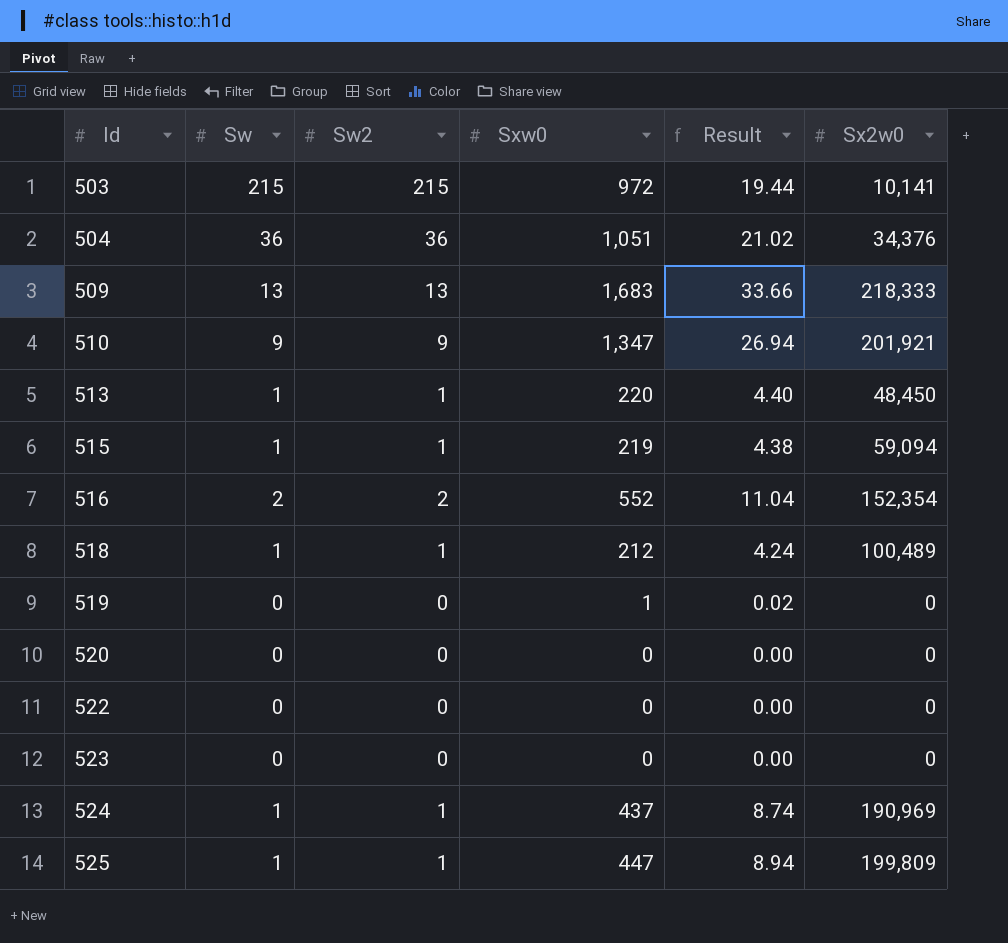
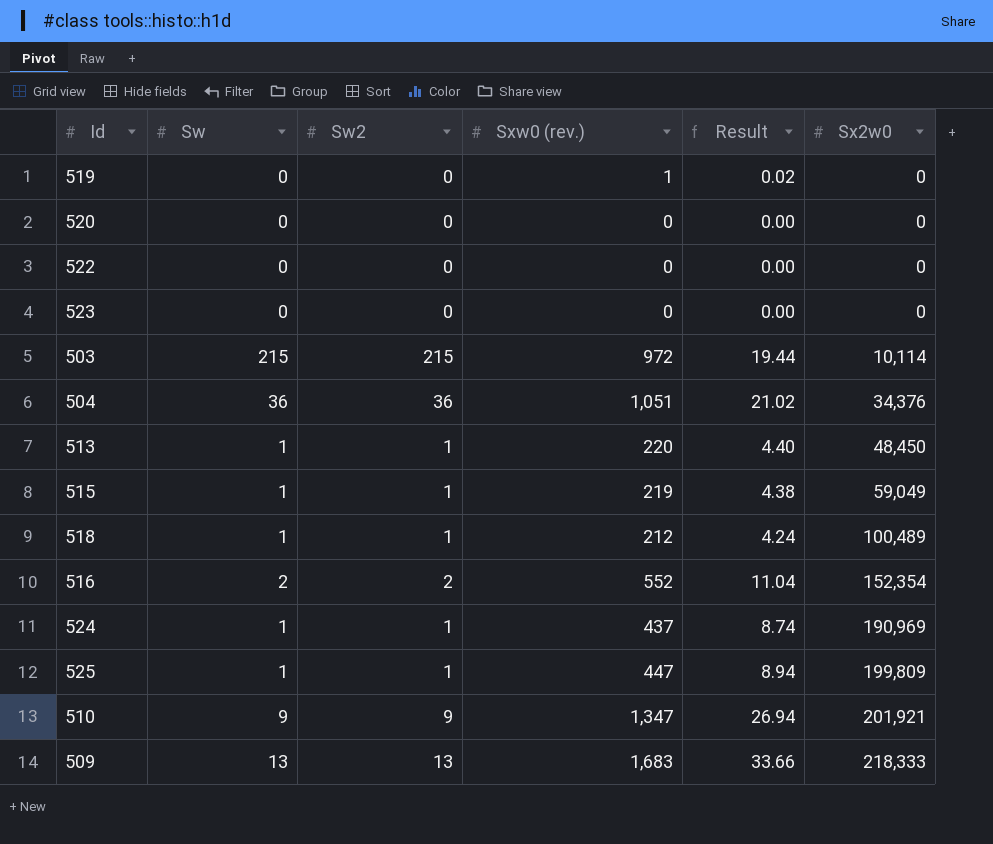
row order: Id ascending -> Sx2w0 ascending
column name: Sxw0 -> Sxw0 (rev.)
503 | Sx2w0: 10,141 -> 10,114
515 | Sx2w0: 59,094 -> 59,049

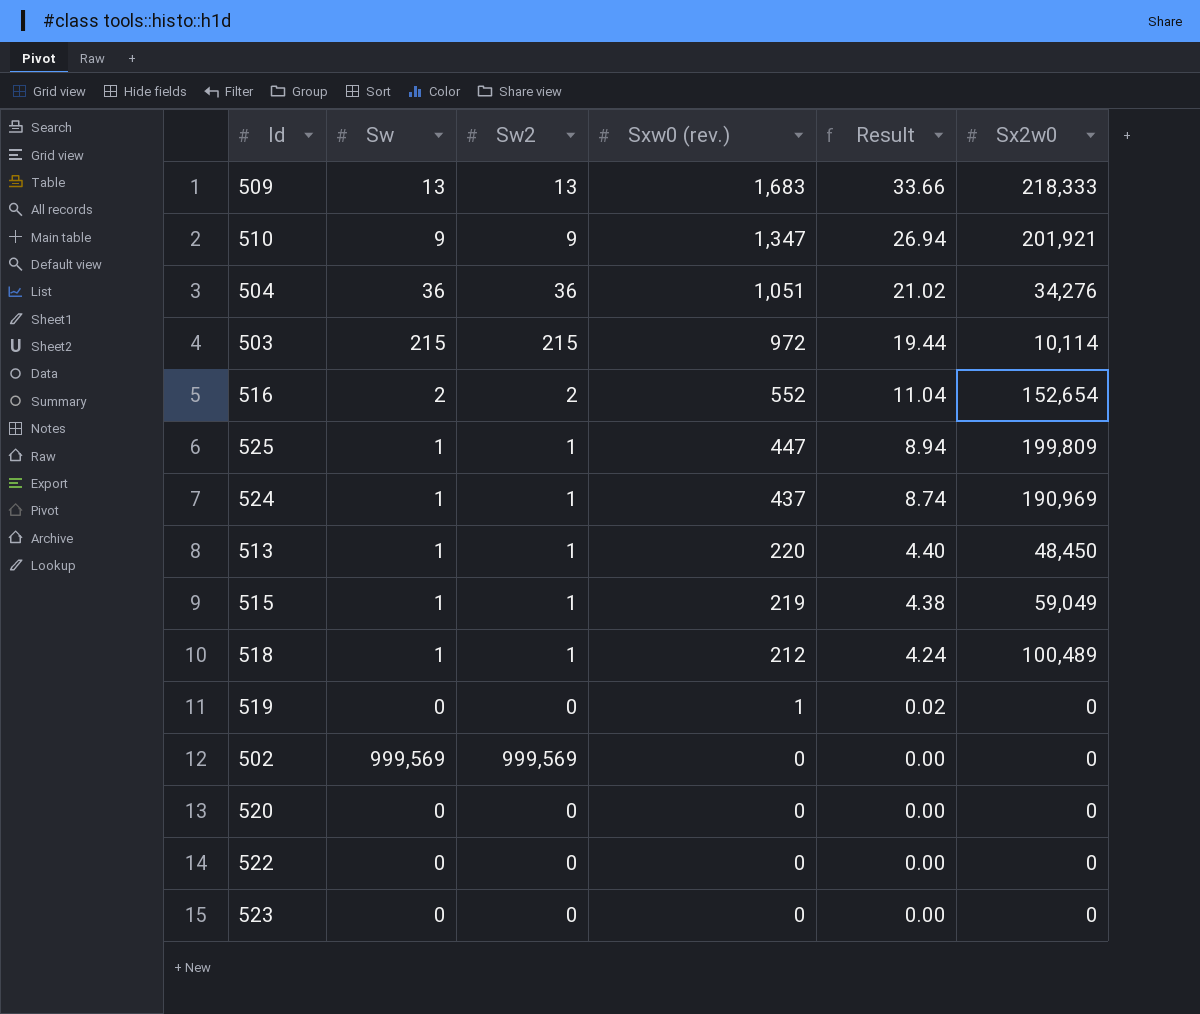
row order: Sx2w0 ascending -> Sxw0 (rev.) descending
504 | Sx2w0: 34,376 -> 34,276
516 | Sx2w0: 152,354 -> 152,654
row 502: none -> 999,569 | 999,569 | 0 | 0.00 | 0

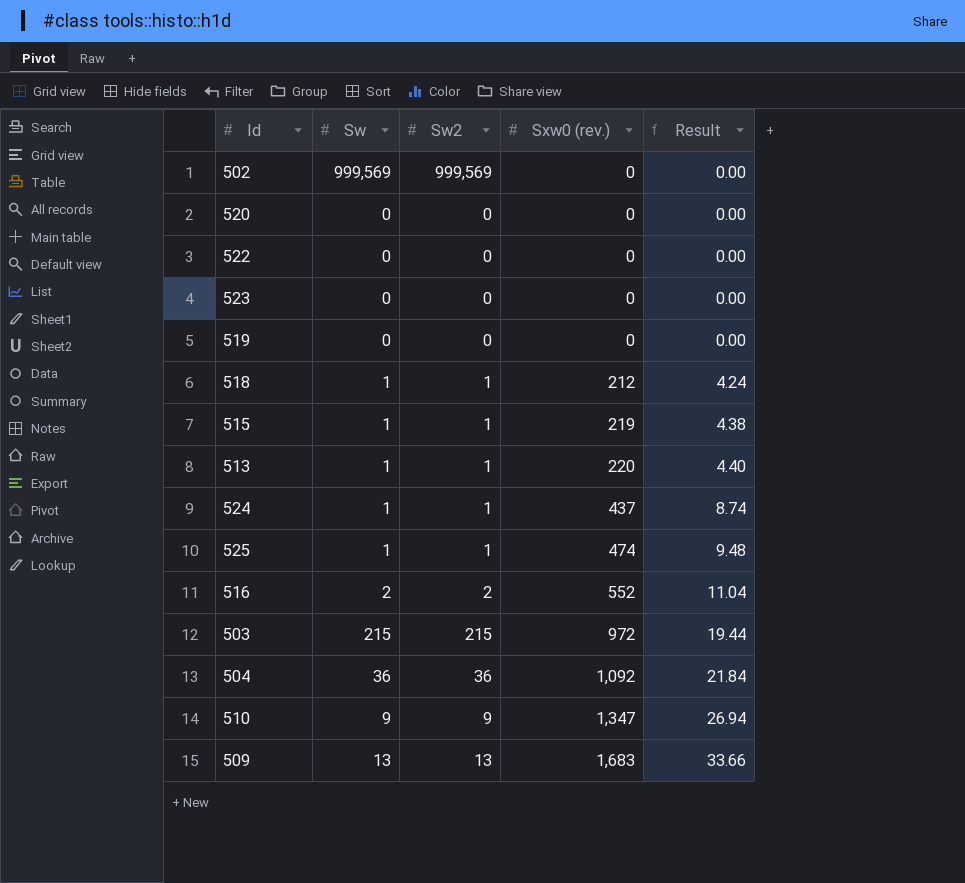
row order: Sxw0 (rev.) descending -> Sxw0 (rev.) ascending
column Sx2w0 | position: 6 -> none
519 | Sxw0 (rev.): 1 -> 0
519 | Result: 0.02 -> 0.00
525 | Sxw0 (rev.): 447 -> 474
525 | Result: 8.94 -> 9.48
504 | Sxw0 (rev.): 1,051 -> 1,092
504 | Result: 21.02 -> 21.84

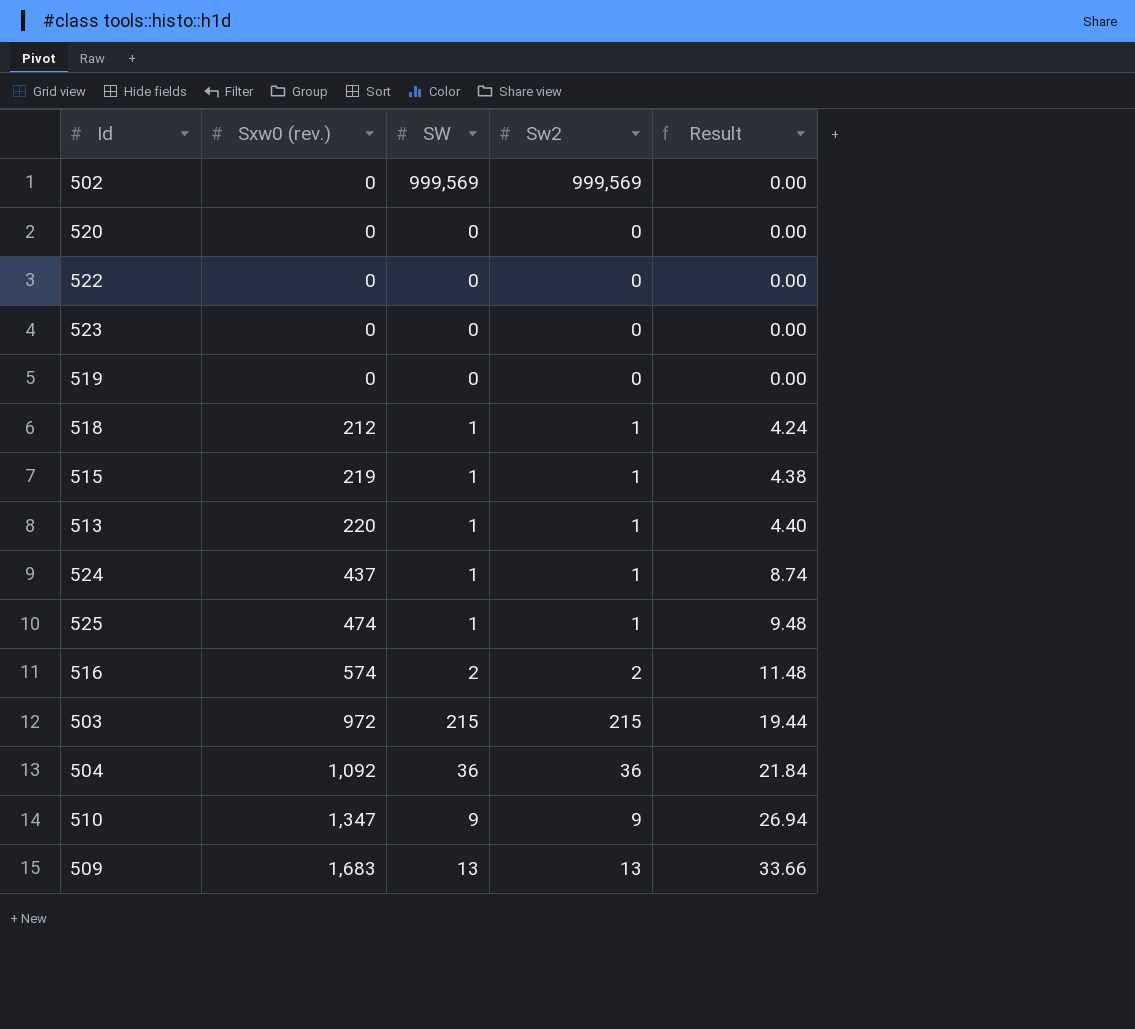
column Sxw0 (rev.) | position: 4 -> 2
column name: Sw -> SW
516 | Sxw0 (rev.): 552 -> 574
516 | Result: 11.04 -> 11.48

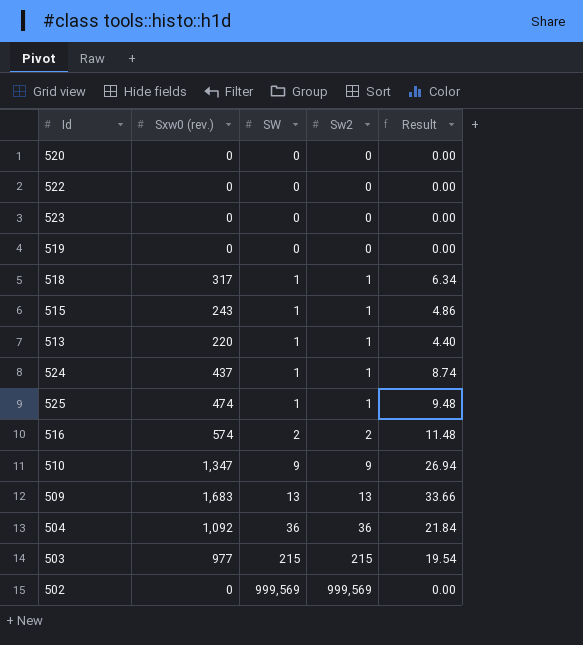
row order: Sxw0 (rev.) ascending -> SW ascending
518 | Sxw0 (rev.): 212 -> 317
518 | Result: 4.24 -> 6.34
515 | Sxw0 (rev.): 219 -> 243
515 | Result: 4.38 -> 4.86
503 | Sxw0 (rev.): 972 -> 977
503 | Result: 19.44 -> 19.54

